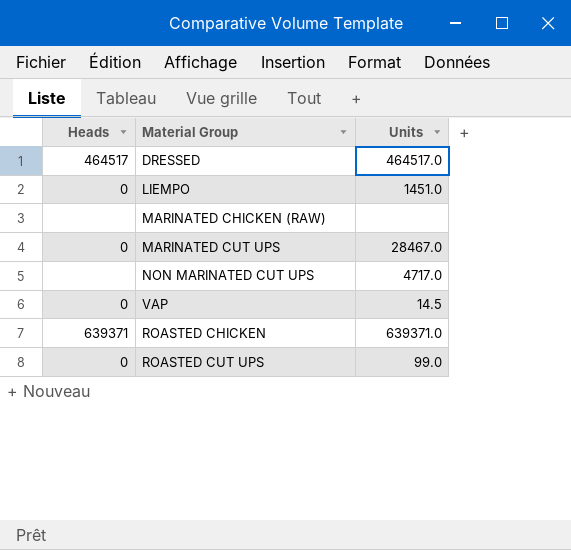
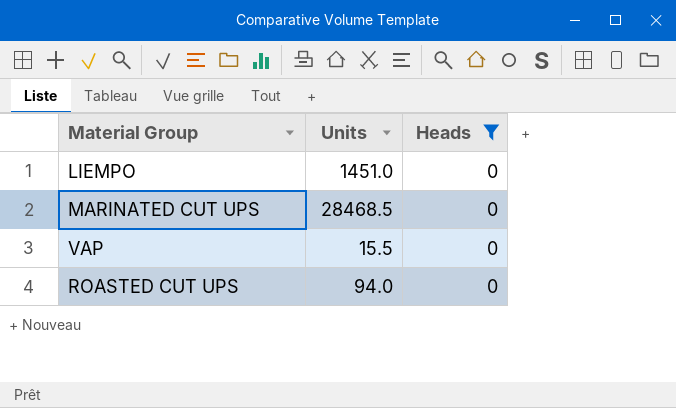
filter: none -> Heads = 0
column Heads | position: 1 -> 3
MARINATED CUT UPS | Units: 28467.0 -> 28468.5
VAP | Units: 14.5 -> 15.5
ROASTED CUT UPS | Units: 99.0 -> 94.0

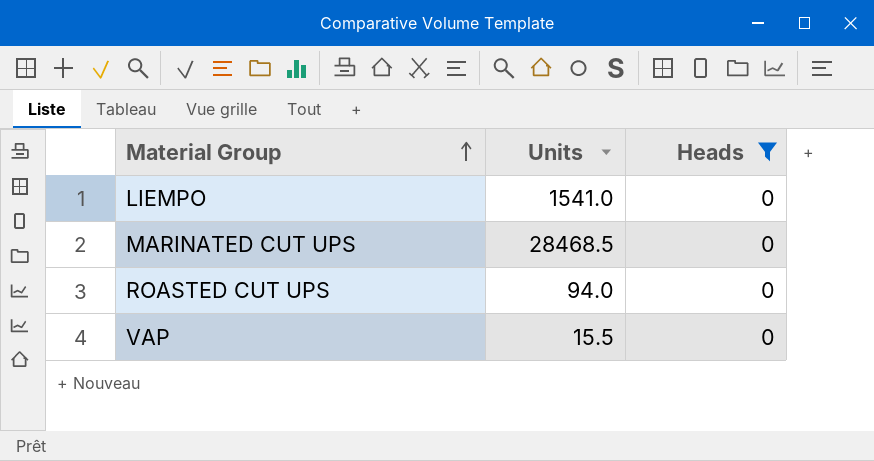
row order: none -> Material Group ascending
LIEMPO | Units: 1451.0 -> 1541.0

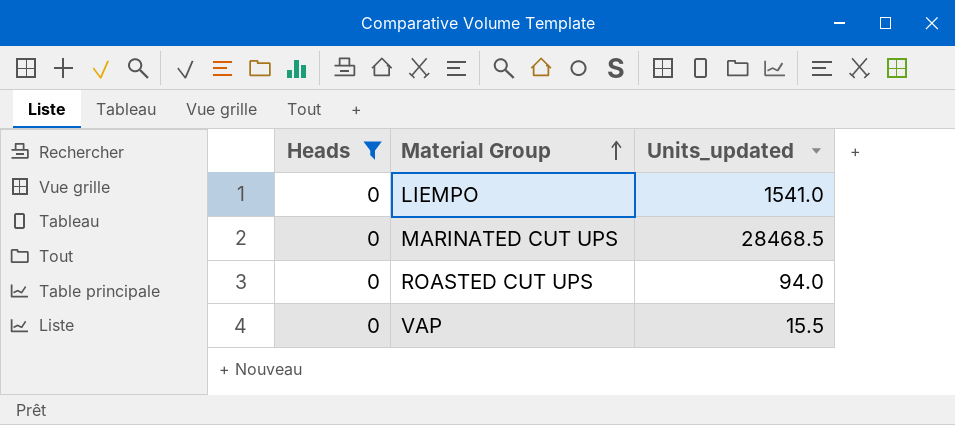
column Heads | position: 3 -> 1
column name: Units -> Units_updated

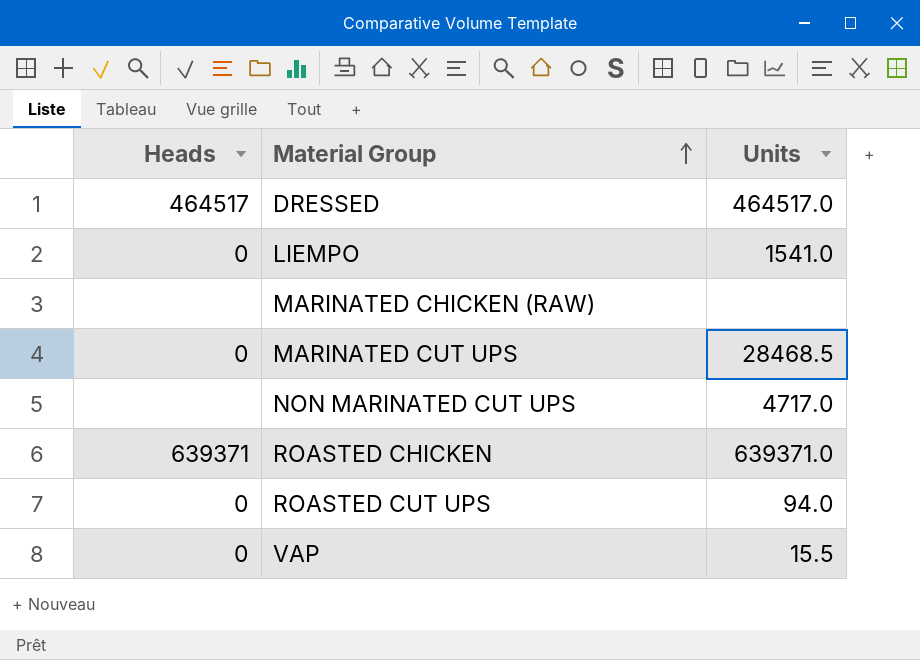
filter: Heads = 0 -> none
column name: Units_updated -> Units

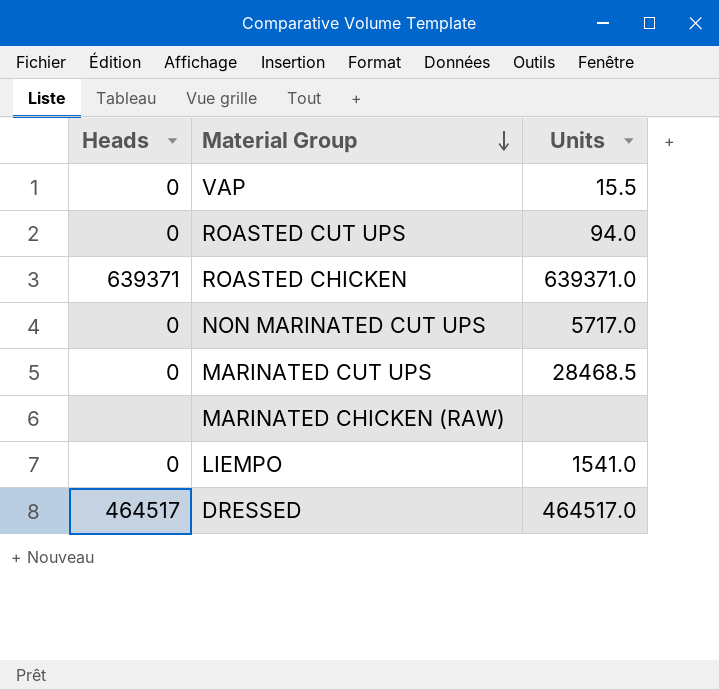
row order: Material Group ascending -> Material Group descending
NON MARINATED CUT UPS | Heads: none -> 0
NON MARINATED CUT UPS | Units: 4717.0 -> 5717.0

